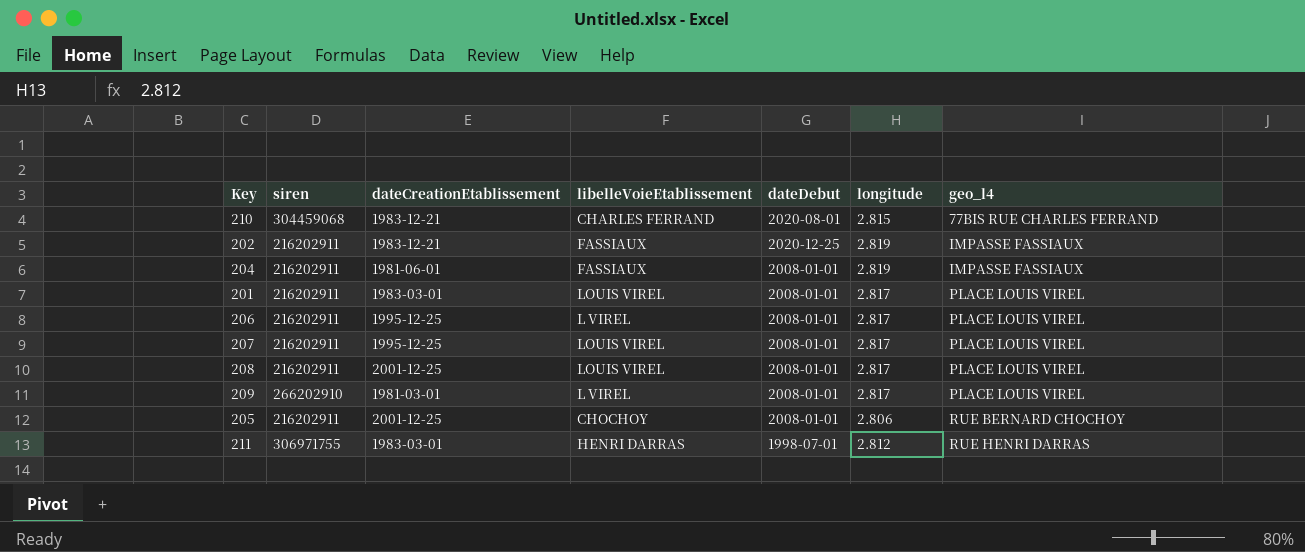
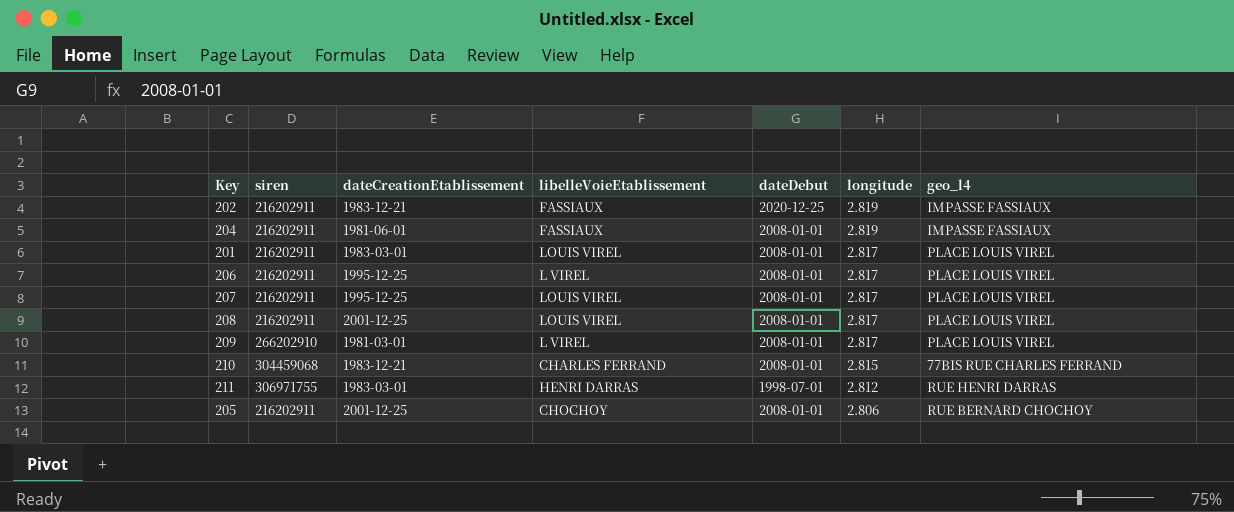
row order: geo_l4 ascending -> longitude descending
210 | dateDebut: 2020-08-01 -> 2008-01-01

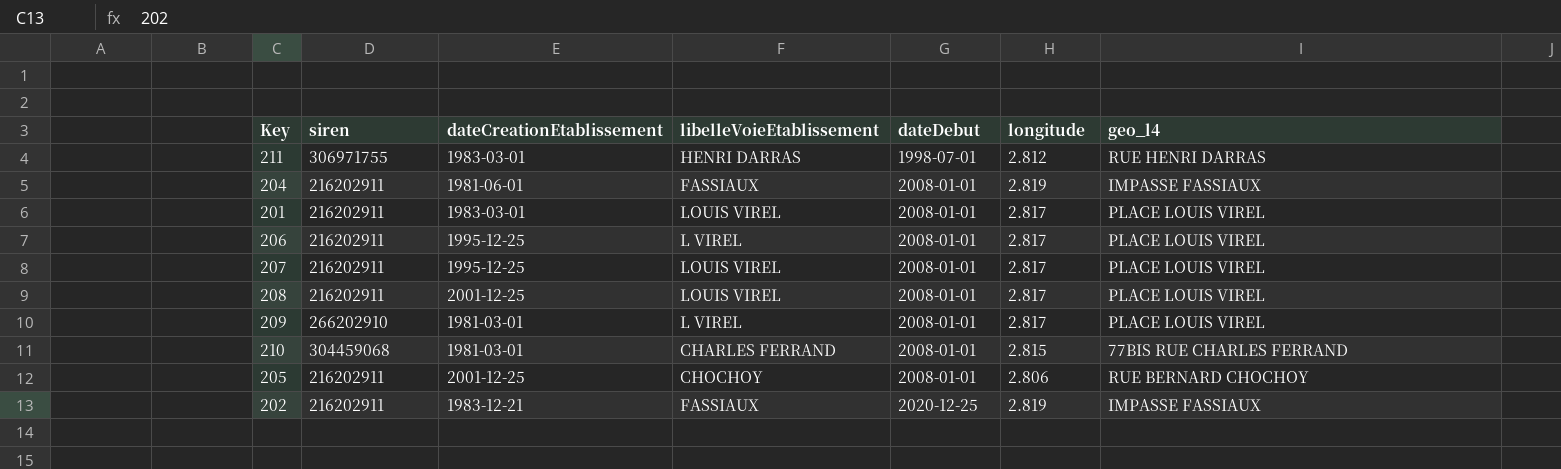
row order: longitude descending -> dateDebut ascending
210 | dateCreationEtablissement: 1983-12-21 -> 1981-03-01

